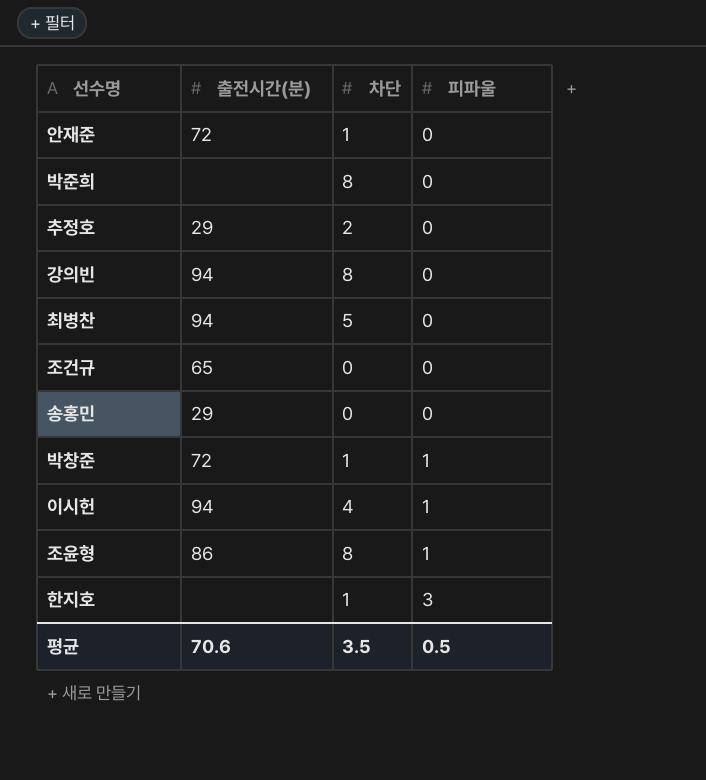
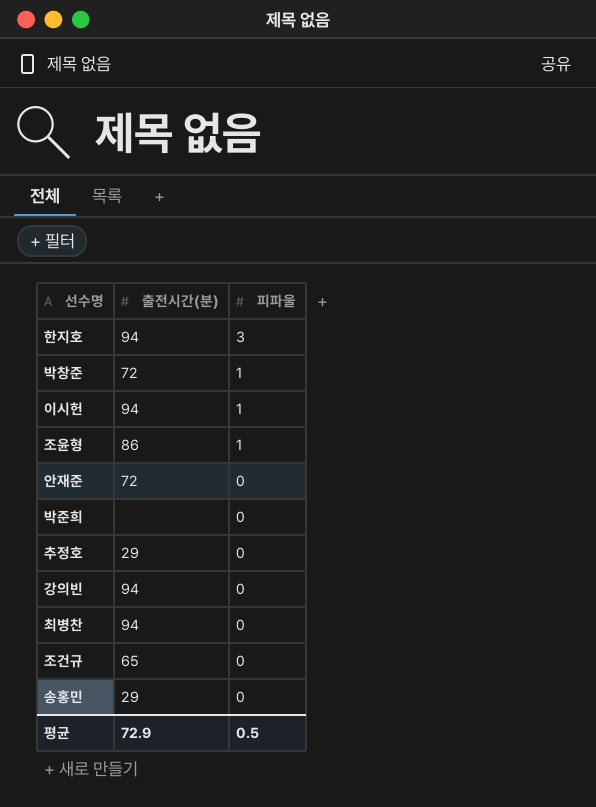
row order: 피파울 ascending -> 피파울 descending
column 차단 | position: 3 -> none
한지호 | 출전시간(분): none -> 94
평균 | 출전시간(분): 70.6 -> 72.9

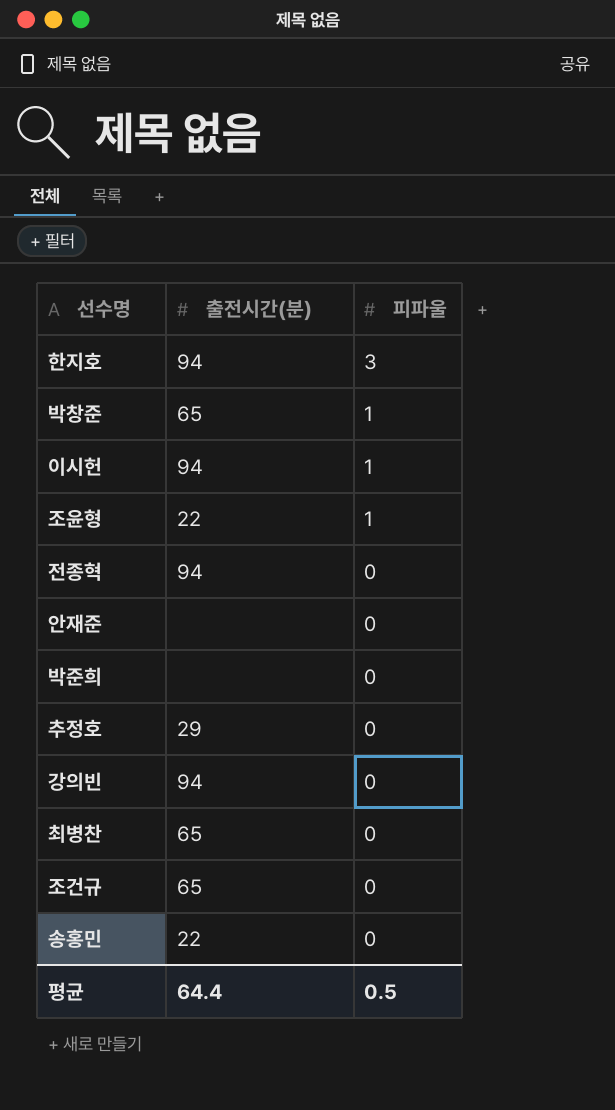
박창준 | 출전시간(분): 72 -> 65
조윤형 | 출전시간(분): 86 -> 22
row 전종혁: none -> 94 | 0
안재준 | 출전시간(분): 72 -> none
최병찬 | 출전시간(분): 94 -> 65
송홍민 | 출전시간(분): 29 -> 22
평균 | 출전시간(분): 72.9 -> 64.4

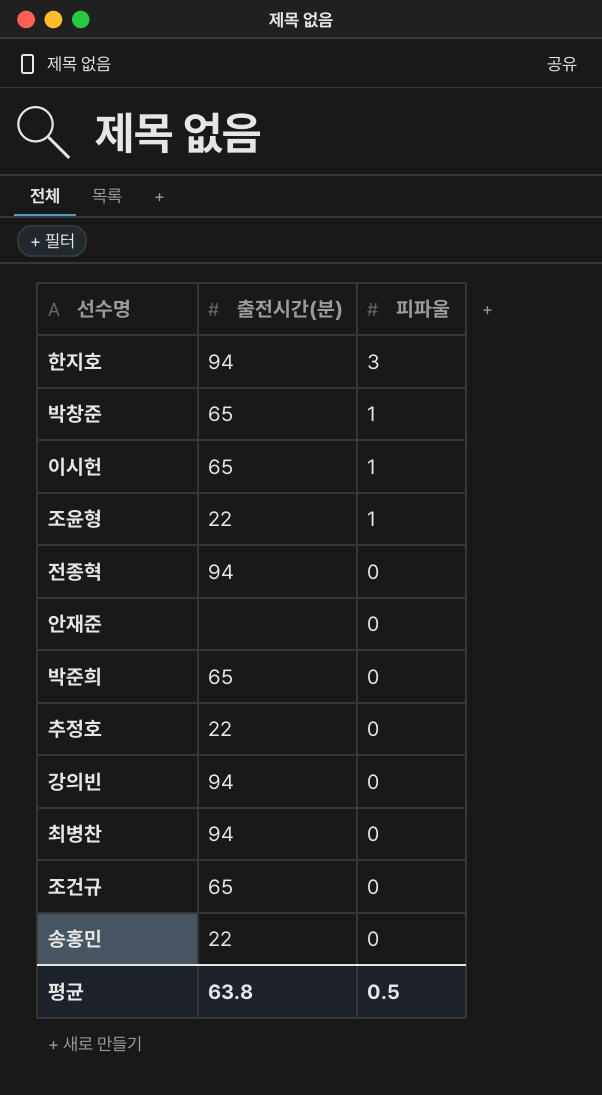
이시헌 | 출전시간(분): 94 -> 65
박준희 | 출전시간(분): none -> 65
추정호 | 출전시간(분): 29 -> 22
최병찬 | 출전시간(분): 65 -> 94
평균 | 출전시간(분): 64.4 -> 63.8

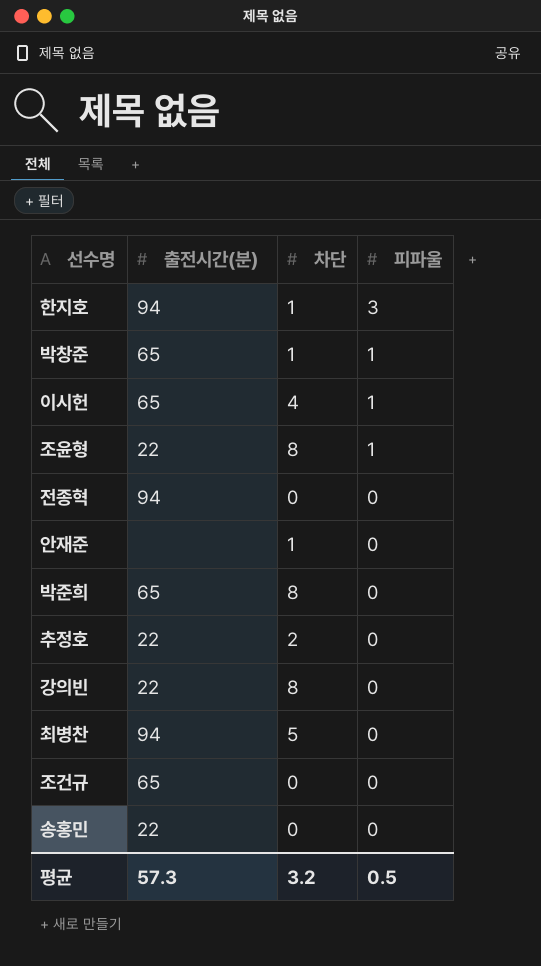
column 차단 | position: none -> 3
강의빈 | 출전시간(분): 94 -> 22
평균 | 출전시간(분): 63.8 -> 57.3

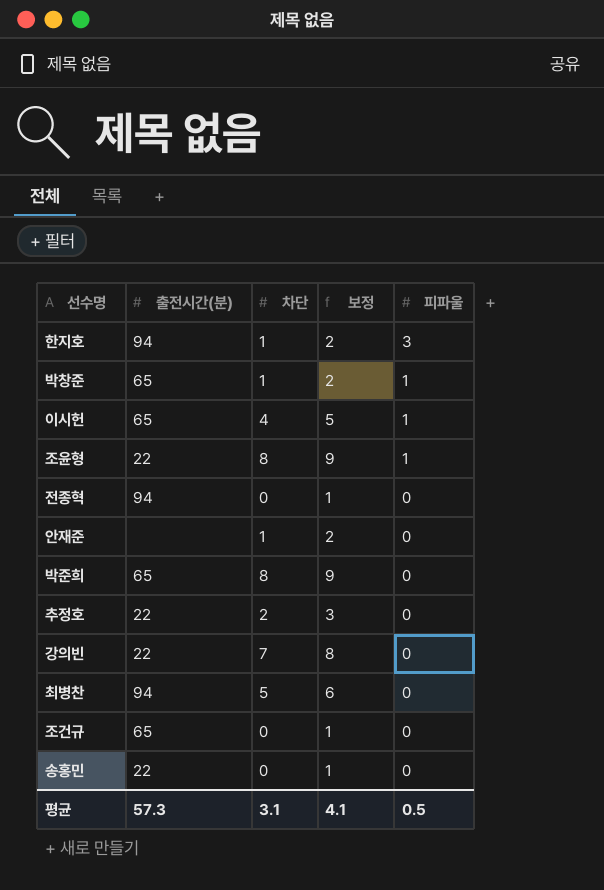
column 보정 | formula: none -> [차단] + 1
강의빈 | 차단: 8 -> 7
평균 | 차단: 3.2 -> 3.1

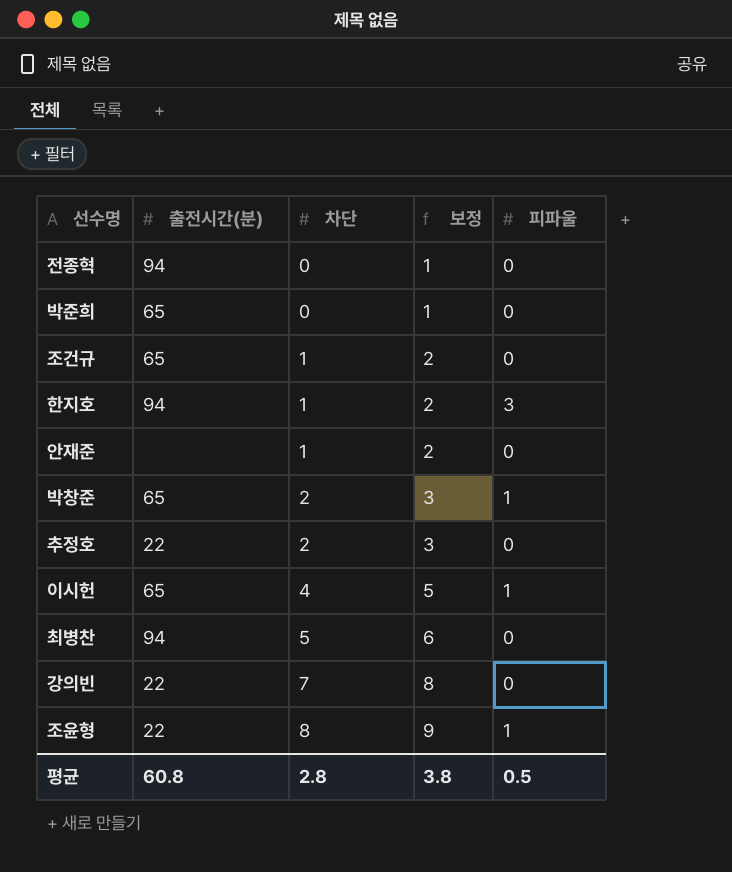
row order: 피파울 descending -> 차단 ascending
row 송홍민: 22 | 0 | 1 | 0 -> none
박준희 | 차단: 8 -> 0
박준희 | 보정: 9 -> 1
조건규 | 차단: 0 -> 1
조건규 | 보정: 1 -> 2
박창준 | 차단: 1 -> 2
박창준 | 보정: 2 -> 3
평균 | 출전시간(분): 57.3 -> 60.8
평균 | 차단: 3.1 -> 2.8
평균 | 보정: 4.1 -> 3.8

